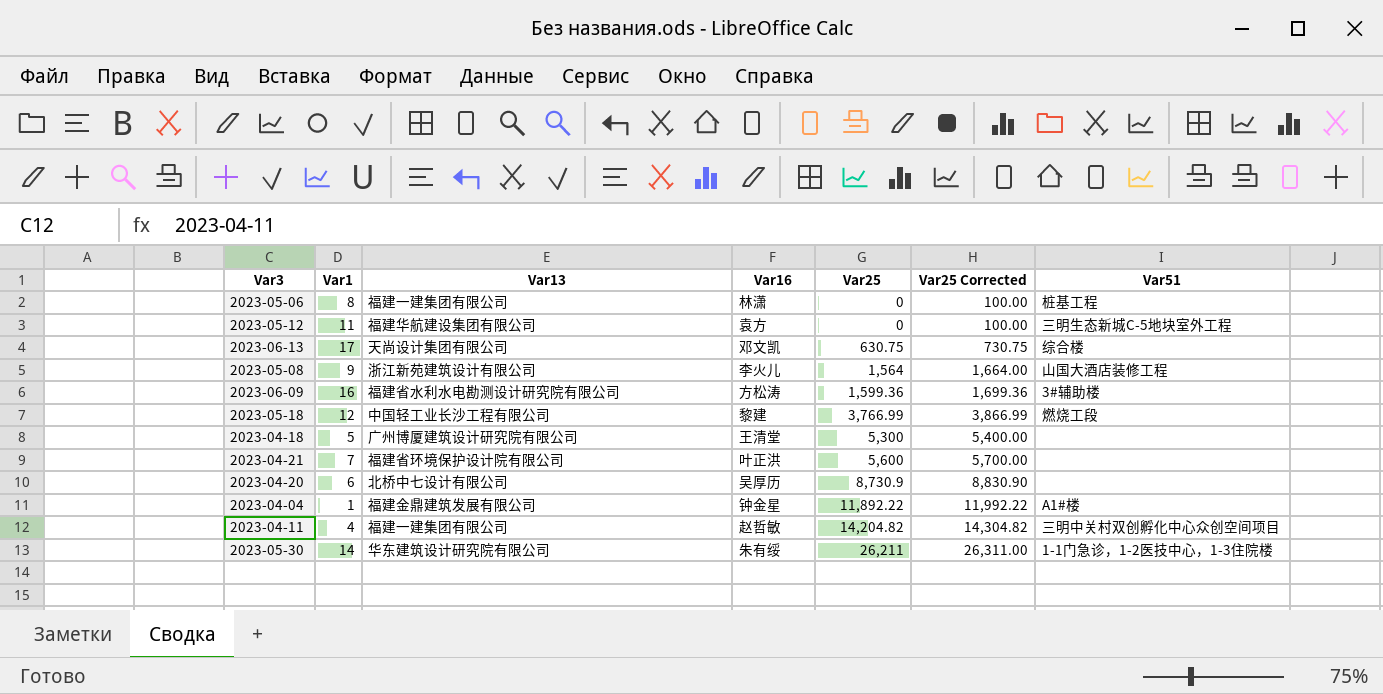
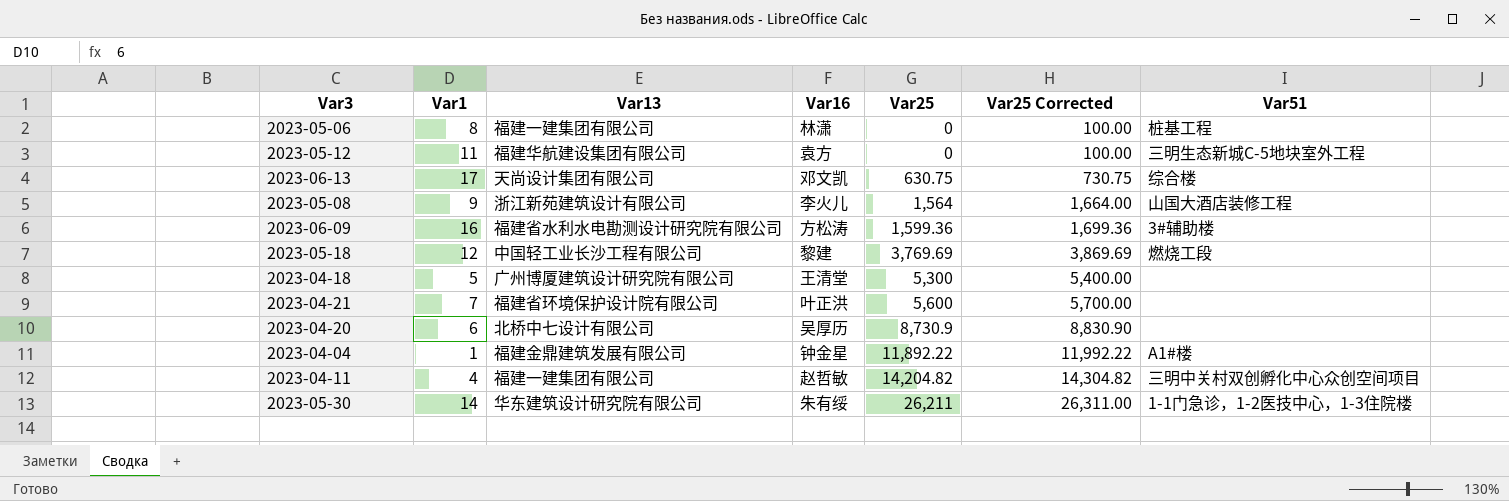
2023-05-18 | Var25: 3,766.99 -> 3,769.69
2023-05-18 | Var25 Corrected: 3,866.99 -> 3,869.69

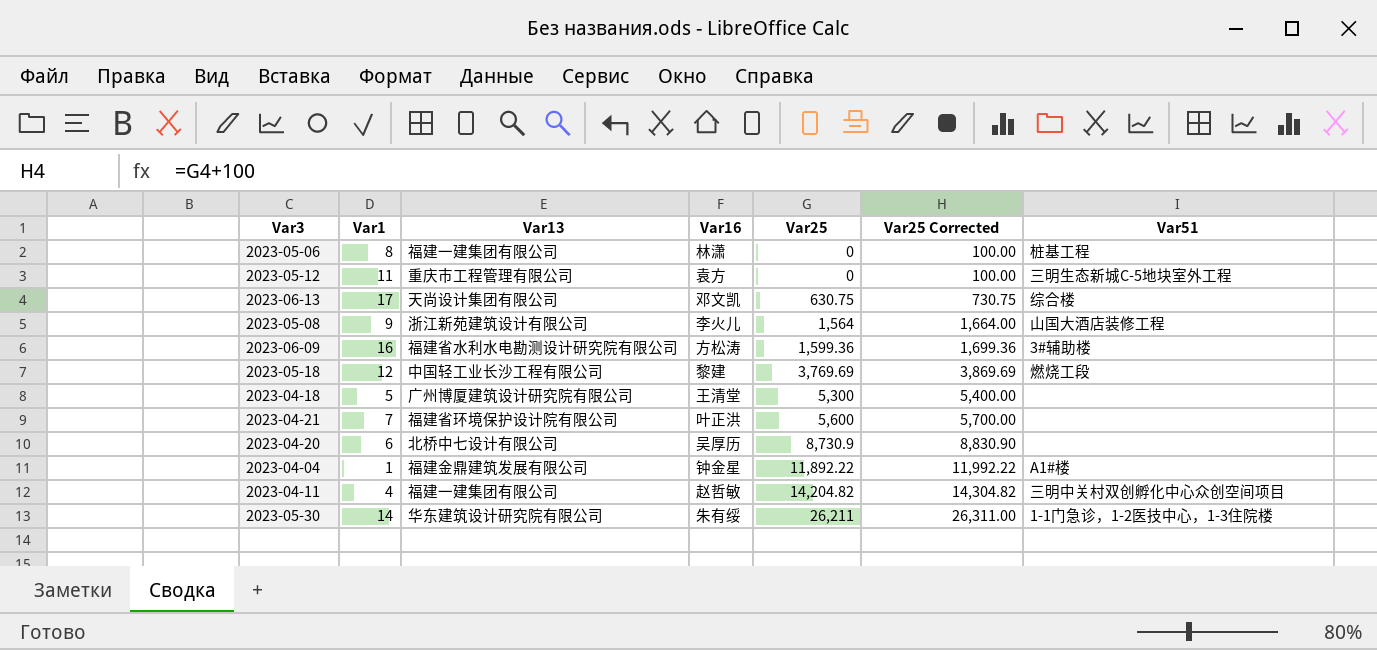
2023-05-12 | Var13: 福建华航建设集团有限公司 -> 重庆市工程管理有限公司

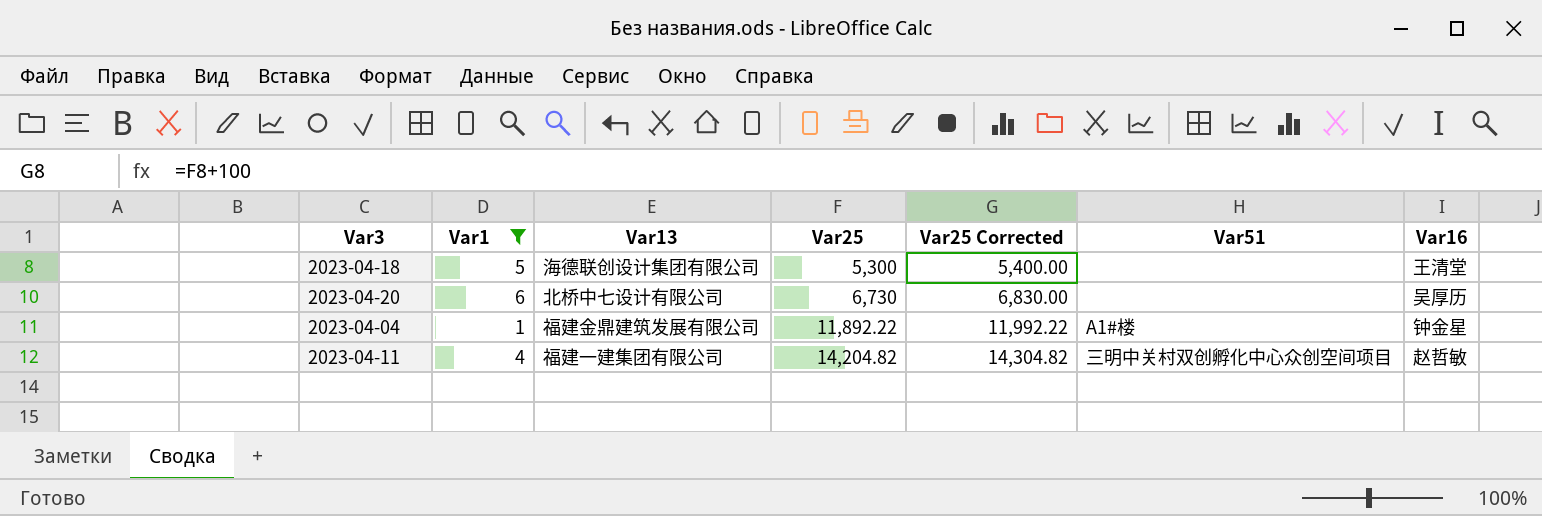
filter: none -> Var1 <= 6
column Var16 | position: 4 -> 7
2023-04-18 | Var13: 广州博厦建筑设计研究院有限公司 -> 海德联创设计集团有限公司
2023-04-20 | Var25: 8,730.9 -> 6,730
2023-04-20 | Var25 Corrected: 8,830.90 -> 6,830.00

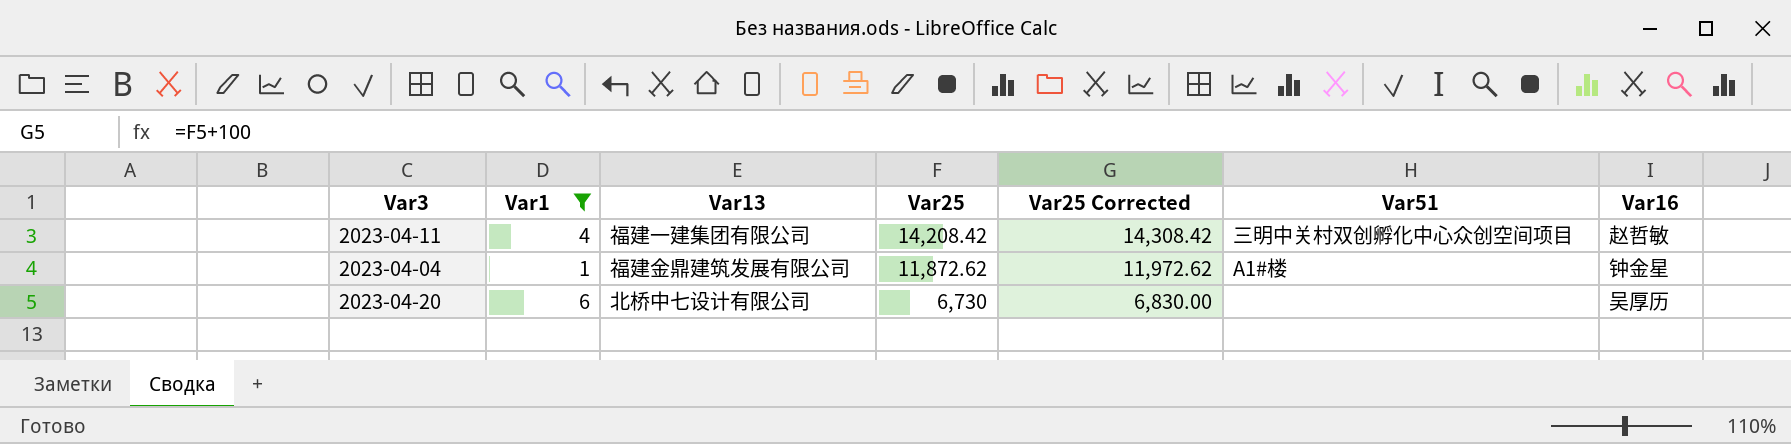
row order: Var25 ascending -> Var25 descending
row 2023-04-18: 5 | 海德联创设计集团有限公司 | 5,300 | 5,400.00 | none | 王清堂 -> none
2023-04-11 | Var25: 14,204.82 -> 14,208.42
2023-04-11 | Var25 Corrected: 14,304.82 -> 14,308.42
2023-04-04 | Var25: 11,892.22 -> 11,872.62
2023-04-04 | Var25 Corrected: 11,992.22 -> 11,972.62

